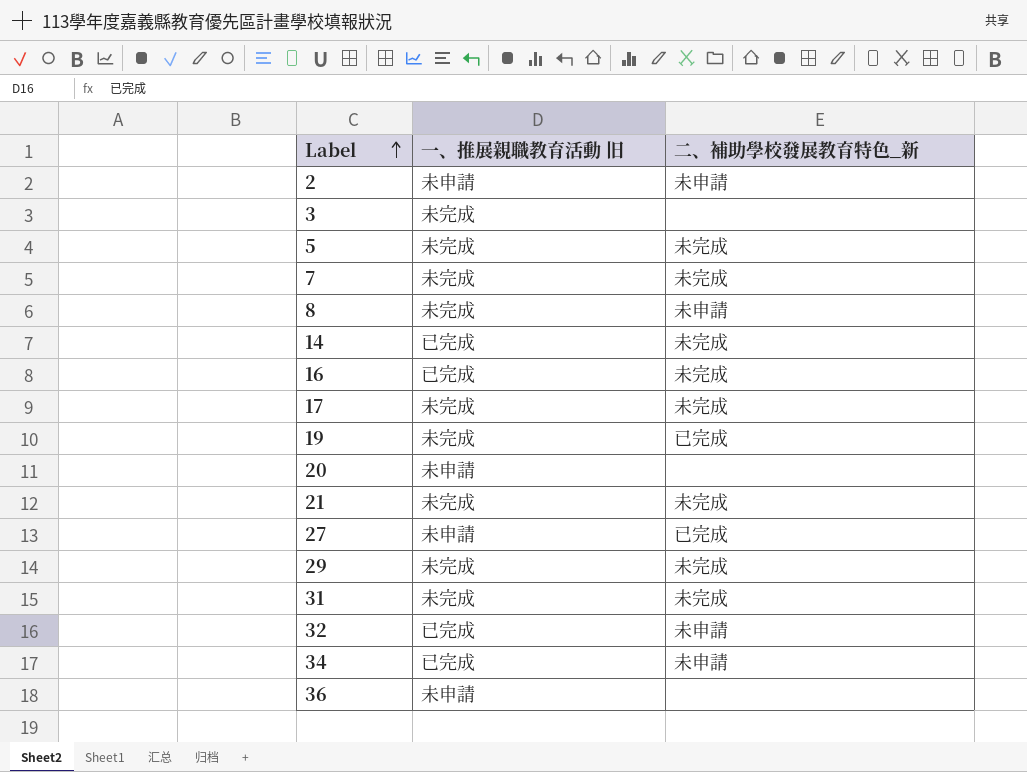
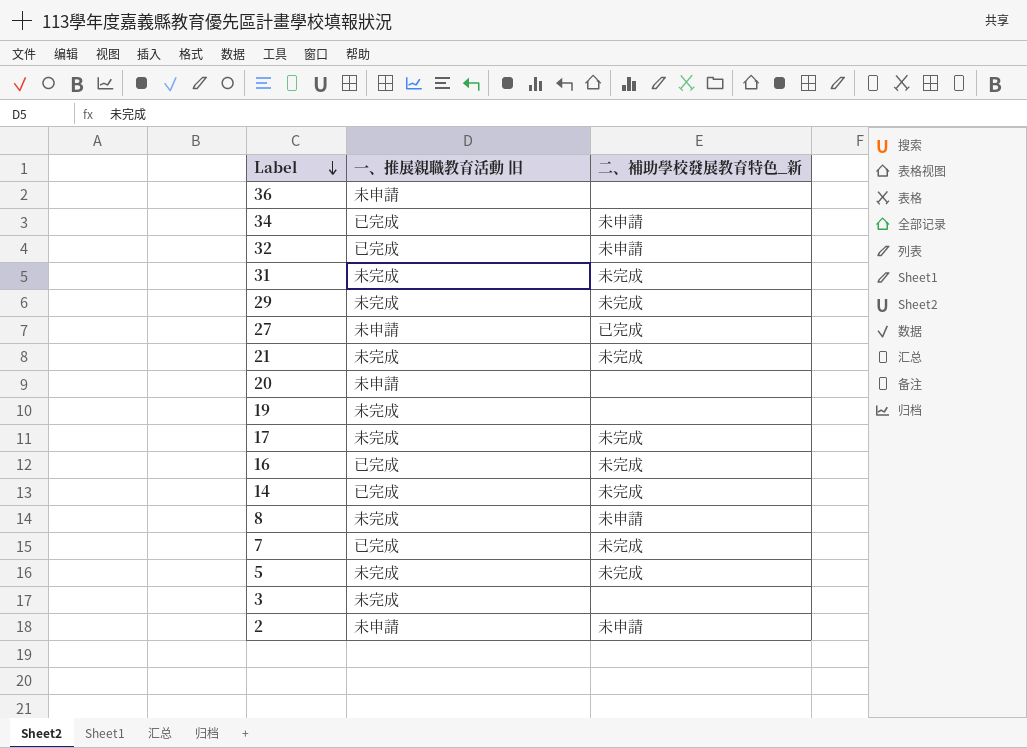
row order: Label ascending -> Label descending
19 | 二、補助學校發展教育特色_新: 已完成 -> none
7 | 一、推展親職教育活動 旧: 未完成 -> 已完成

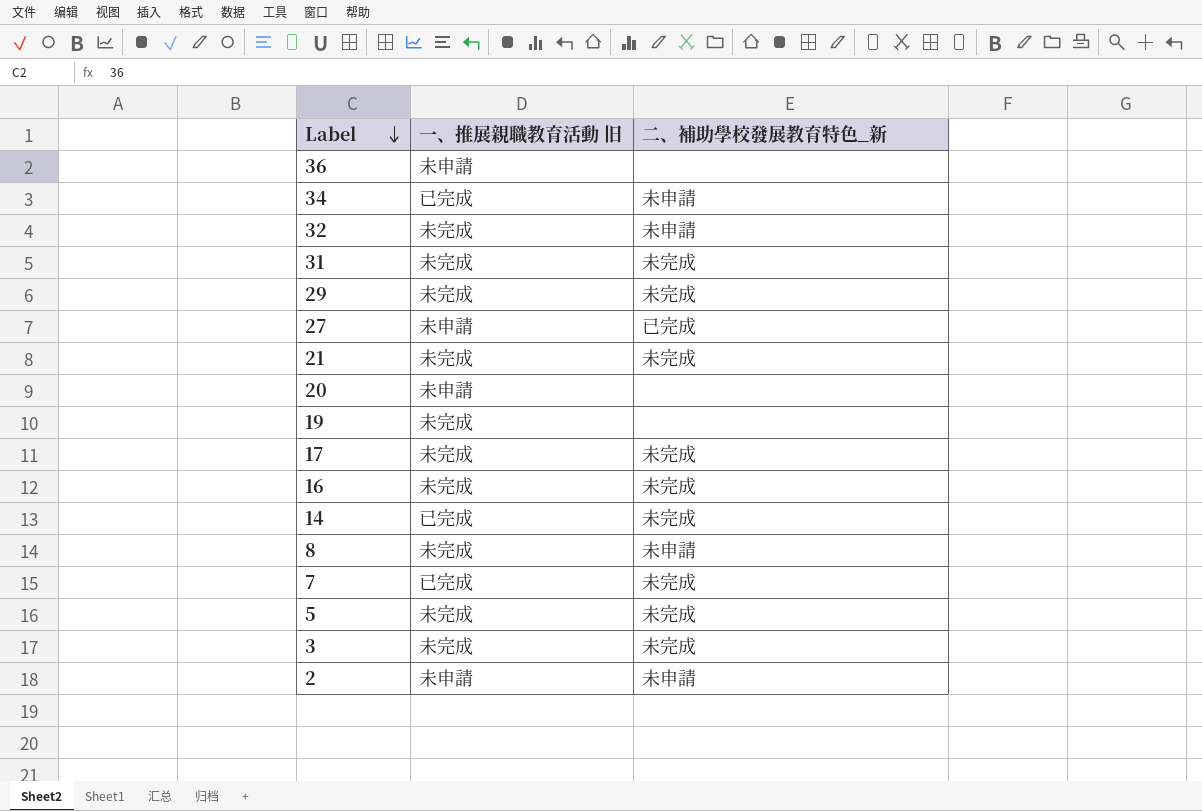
32 | 一、推展親職教育活動 旧: 已完成 -> 未完成
16 | 一、推展親職教育活動 旧: 已完成 -> 未完成
3 | 二、補助學校發展教育特色_新: none -> 未完成

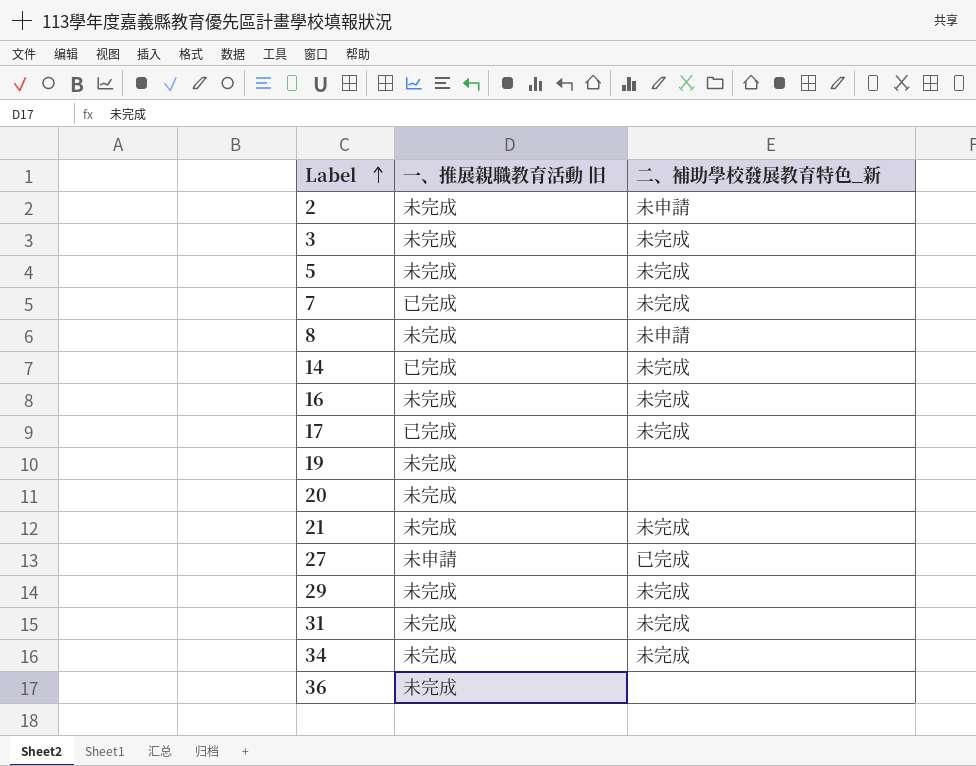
row order: Label descending -> Label ascending
row 32: 未完成 | 未申請 -> none
2 | 一、推展親職教育活動 旧: 未申請 -> 未完成
17 | 一、推展親職教育活動 旧: 未完成 -> 已完成
20 | 一、推展親職教育活動 旧: 未申請 -> 未完成
34 | 一、推展親職教育活動 旧: 已完成 -> 未完成
34 | 二、補助學校發展教育特色_新: 未申請 -> 未完成
36 | 一、推展親職教育活動 旧: 未申請 -> 未完成

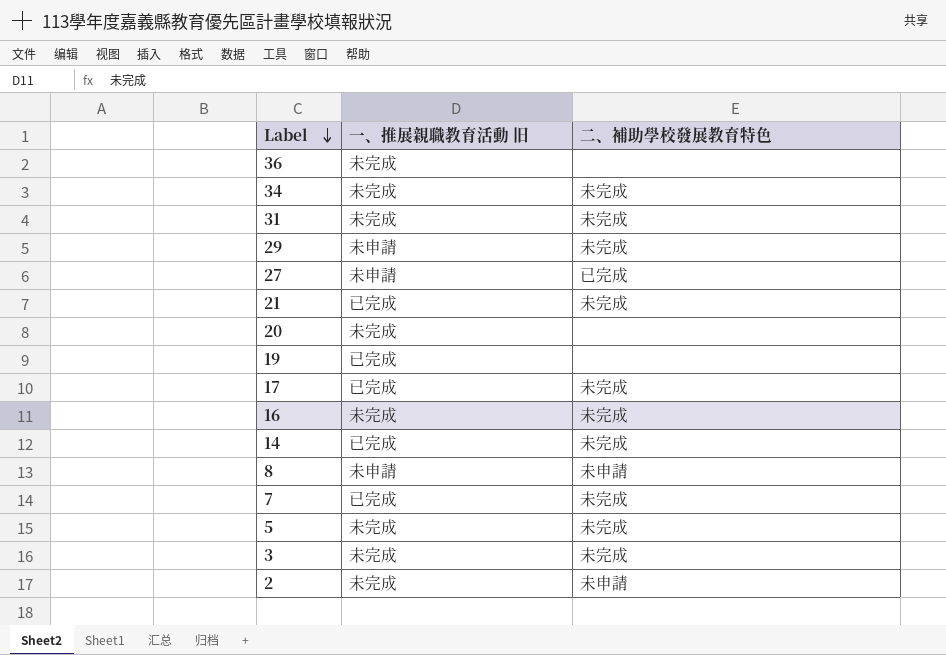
row order: Label ascending -> Label descending
column name: 二、補助學校發展教育特色_新 -> 二、補助學校發展教育特色
29 | 一、推展親職教育活動 旧: 未完成 -> 未申請
21 | 一、推展親職教育活動 旧: 未完成 -> 已完成
19 | 一、推展親職教育活動 旧: 未完成 -> 已完成
8 | 一、推展親職教育活動 旧: 未完成 -> 未申請

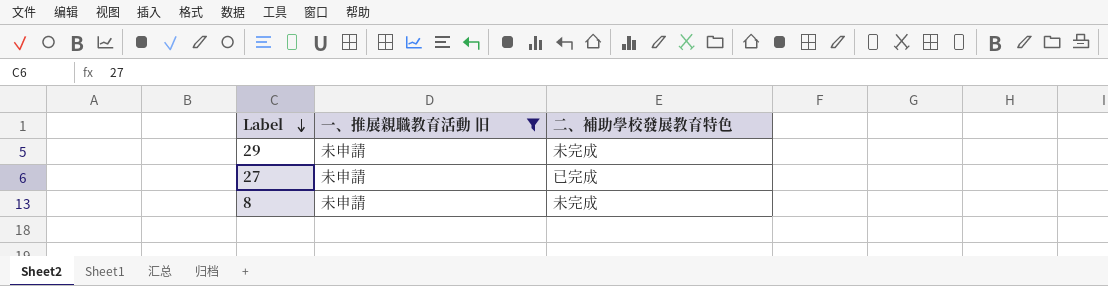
filter: none -> 一、推展親職教育活動 旧 = 未申請
8 | 二、補助學校發展教育特色: 未申請 -> 未完成

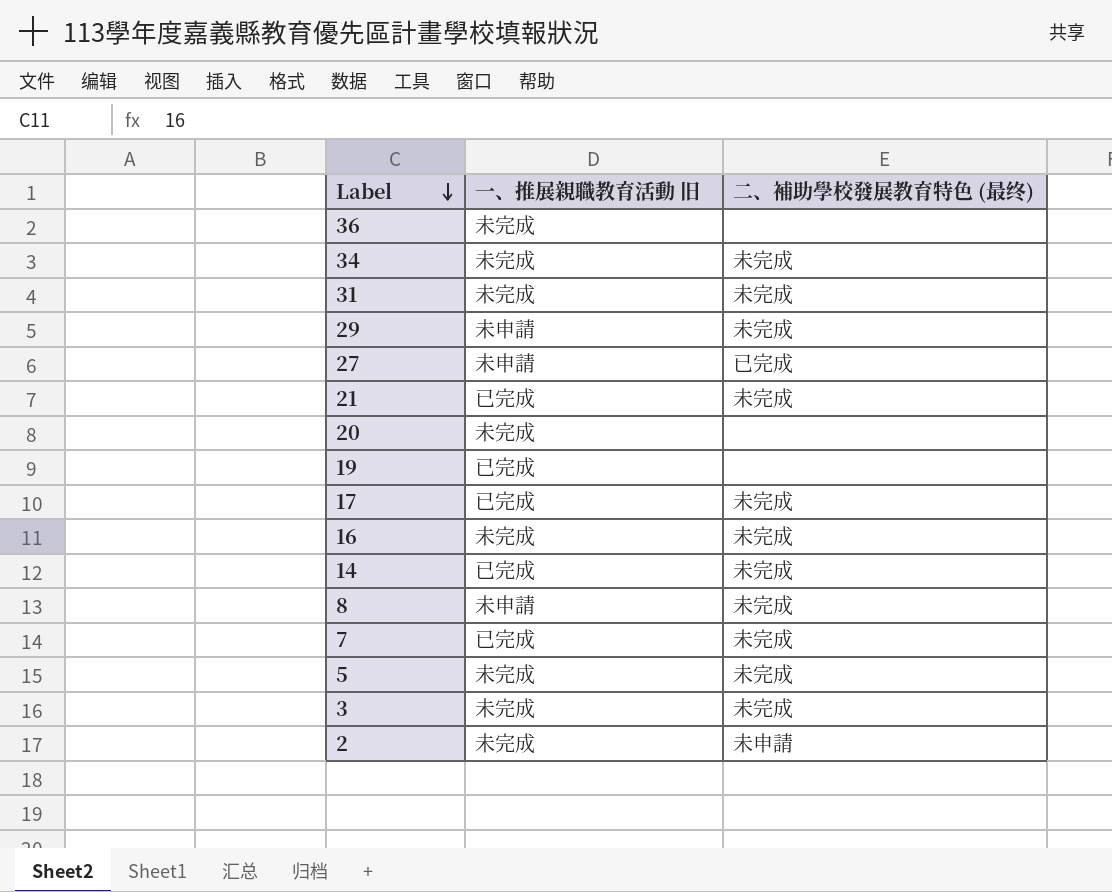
filter: 一、推展親職教育活動 旧 = 未申請 -> none
column name: 二、補助學校發展教育特色 -> 二、補助學校發展教育特色 (最终)

